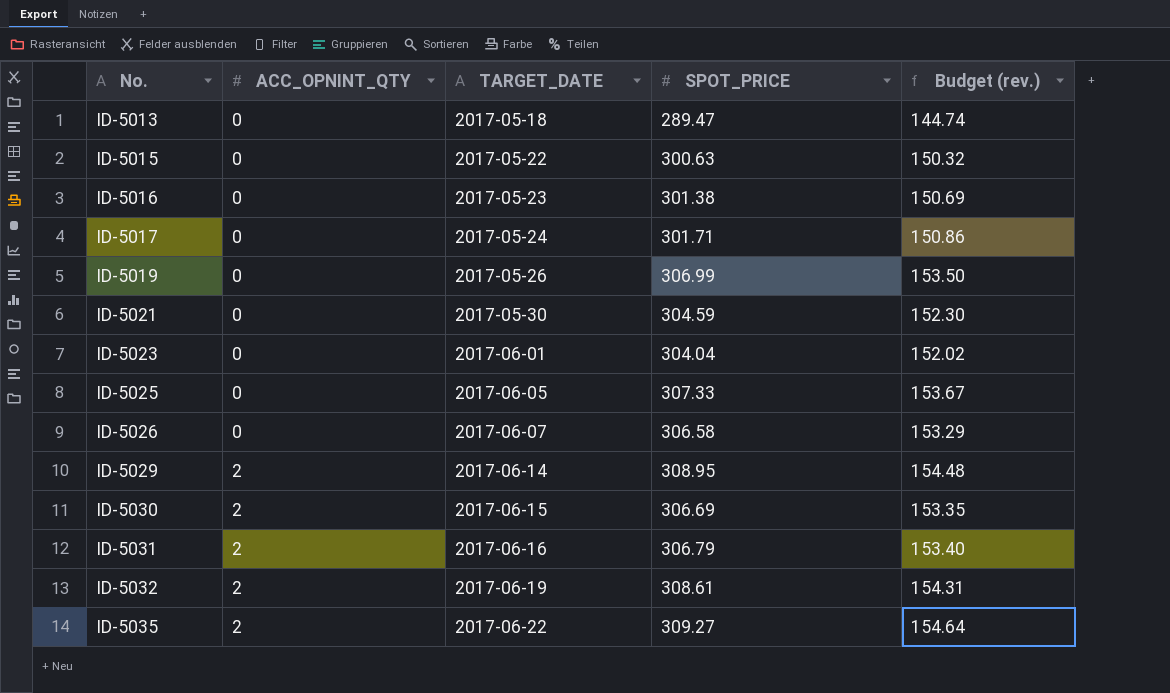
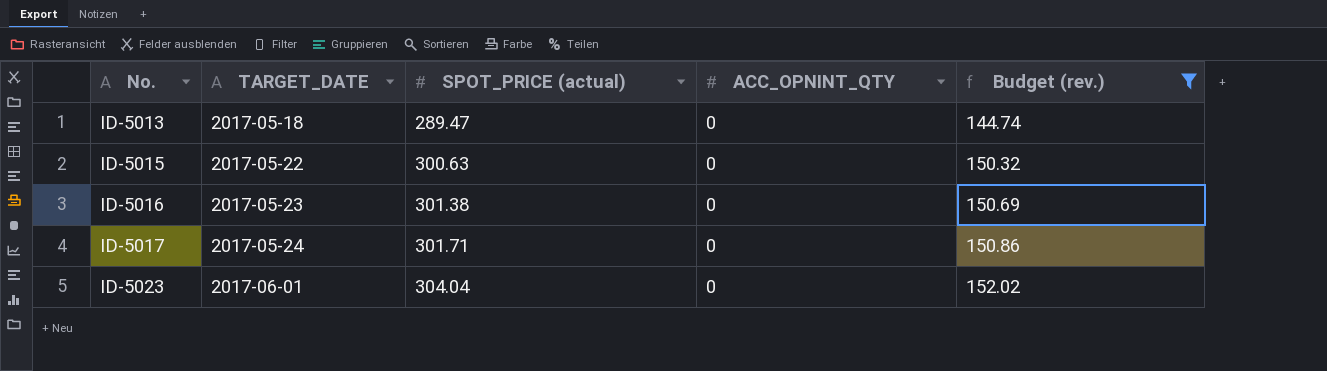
filter: none -> Budget (rev.) <= 152.02
column name: SPOT_PRICE -> SPOT_PRICE (actual)
column ACC_OPNINT_QTY | position: 2 -> 4

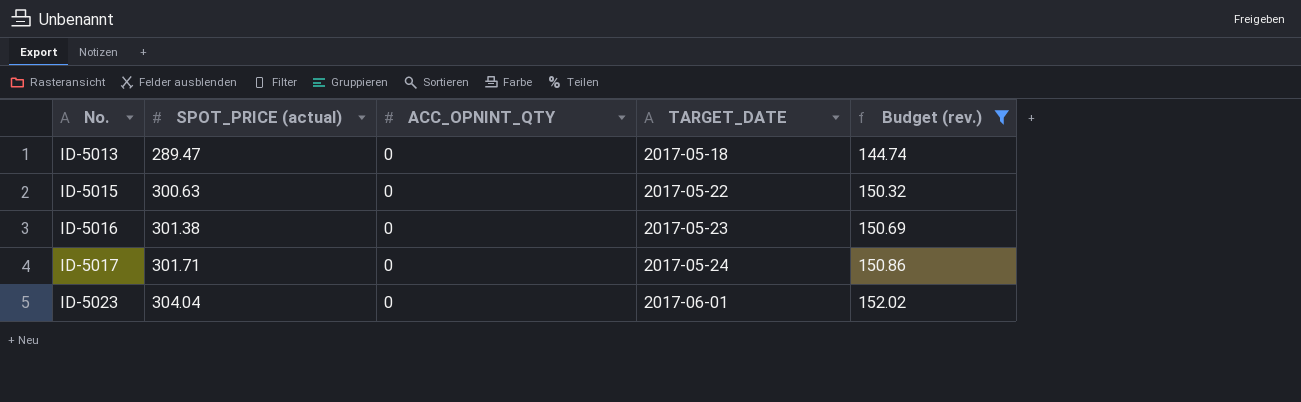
column TARGET_DATE | position: 2 -> 4

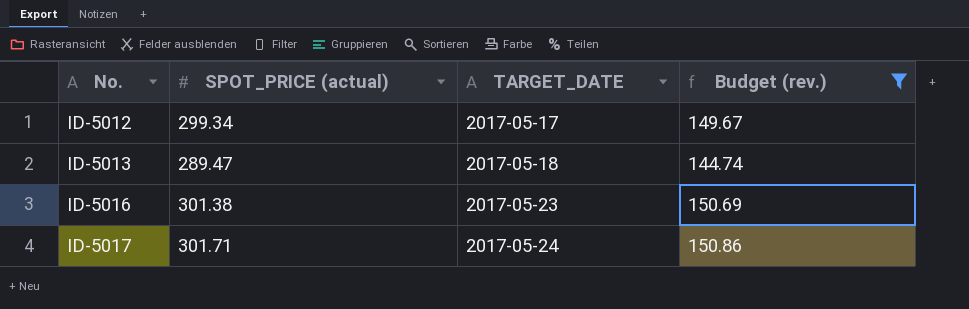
column ACC_OPNINT_QTY | position: 3 -> none
row ID-5015: 300.63 | 0 | 2017-05-22 | 150.32 -> none
row ID-5023: 304.04 | 0 | 2017-06-01 | 152.02 -> none
row ID-5012: none -> 299.34 | 2017-05-17 | 149.67

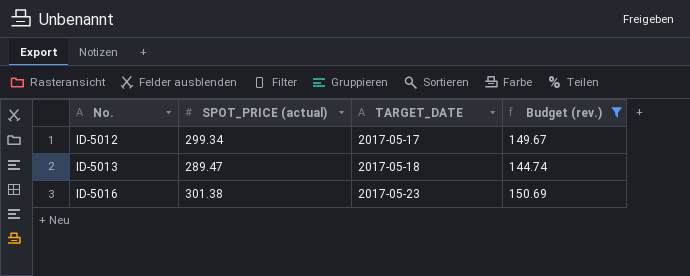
row ID-5017: 301.71 | 2017-05-24 | 150.86 -> none

